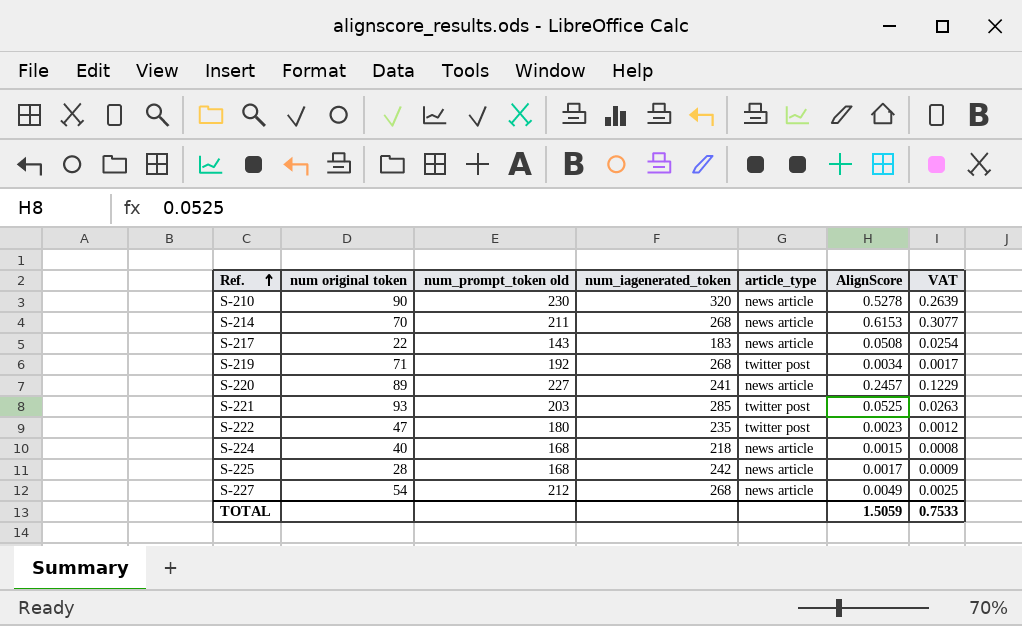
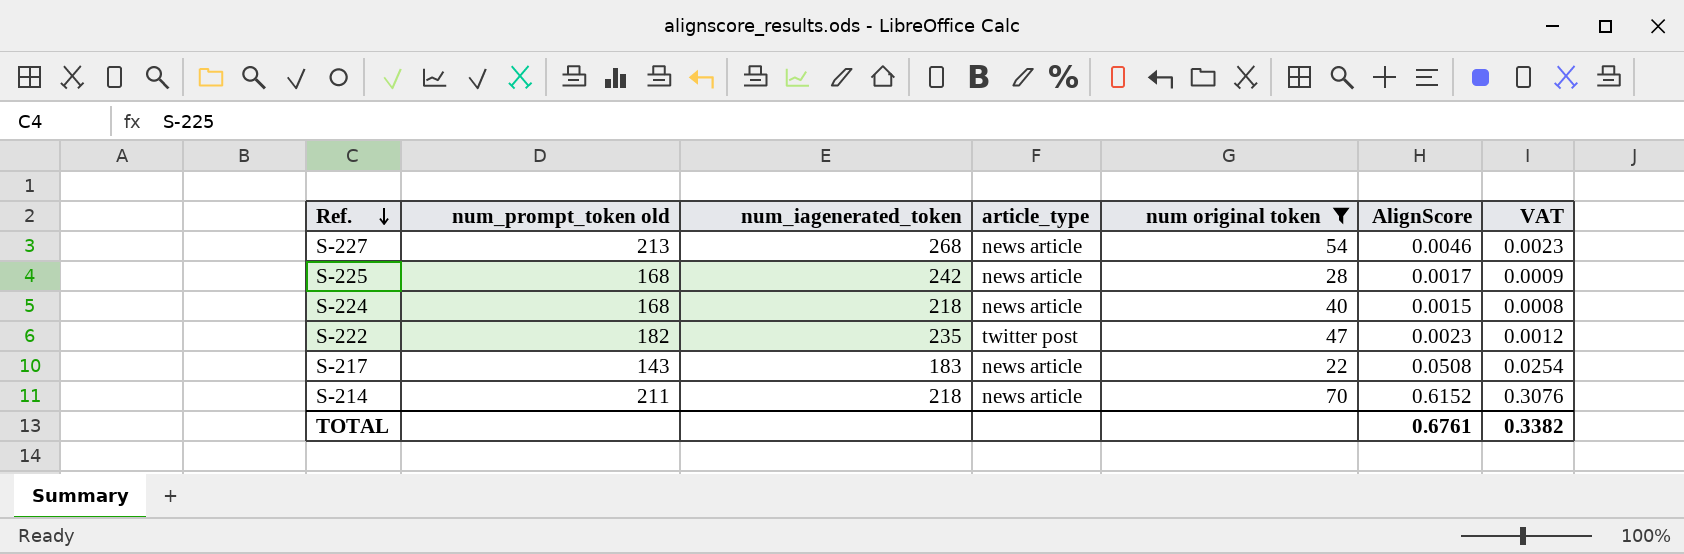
filter: none -> num original token <= 70
row order: Ref. ascending -> Ref. descending
column num original token | position: 2 -> 5
S-227 | num_prompt_token old: 212 -> 213
S-227 | AlignScore: 0.0049 -> 0.0046
S-227 | VAT: 0.0025 -> 0.0023
S-222 | num_prompt_token old: 180 -> 182
S-214 | num_iagenerated_token: 268 -> 218
S-214 | AlignScore: 0.6153 -> 0.6152
S-214 | VAT: 0.3077 -> 0.3076
TOTAL | AlignScore: 1.5059 -> 0.6761
TOTAL | VAT: 0.7533 -> 0.3382

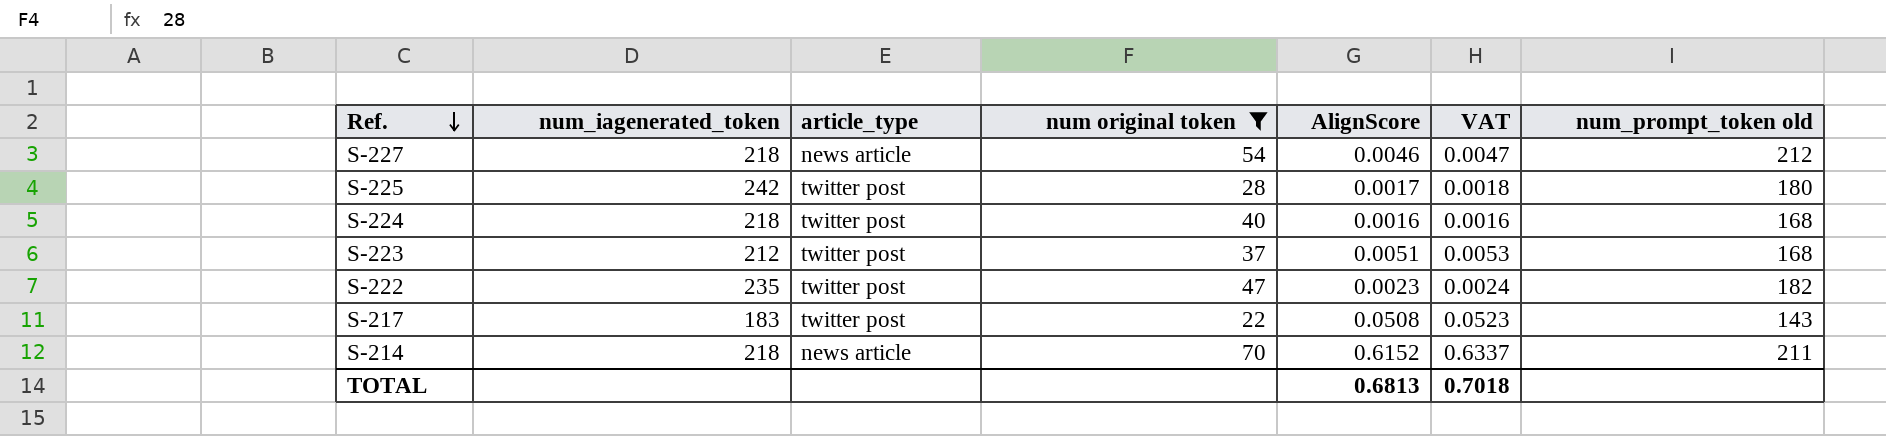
column VAT | formula: [AlignScore] * 0.5 -> [AlignScore] * 1.03
column num_prompt_token old | position: 2 -> 7
S-227 | num_iagenerated_token: 268 -> 218
S-227 | num_prompt_token old: 213 -> 212
S-225 | article_type: news article -> twitter post
S-225 | num_prompt_token old: 168 -> 180
S-224 | article_type: news article -> twitter post
S-224 | AlignScore: 0.0015 -> 0.0016
row S-223: none -> 212 | twitter post | 37 | 0.0051 | 0.0053 | 168
S-217 | article_type: news article -> twitter post
TOTAL | AlignScore: 0.6761 -> 0.6813
TOTAL | VAT: 0.3382 -> 0.7018

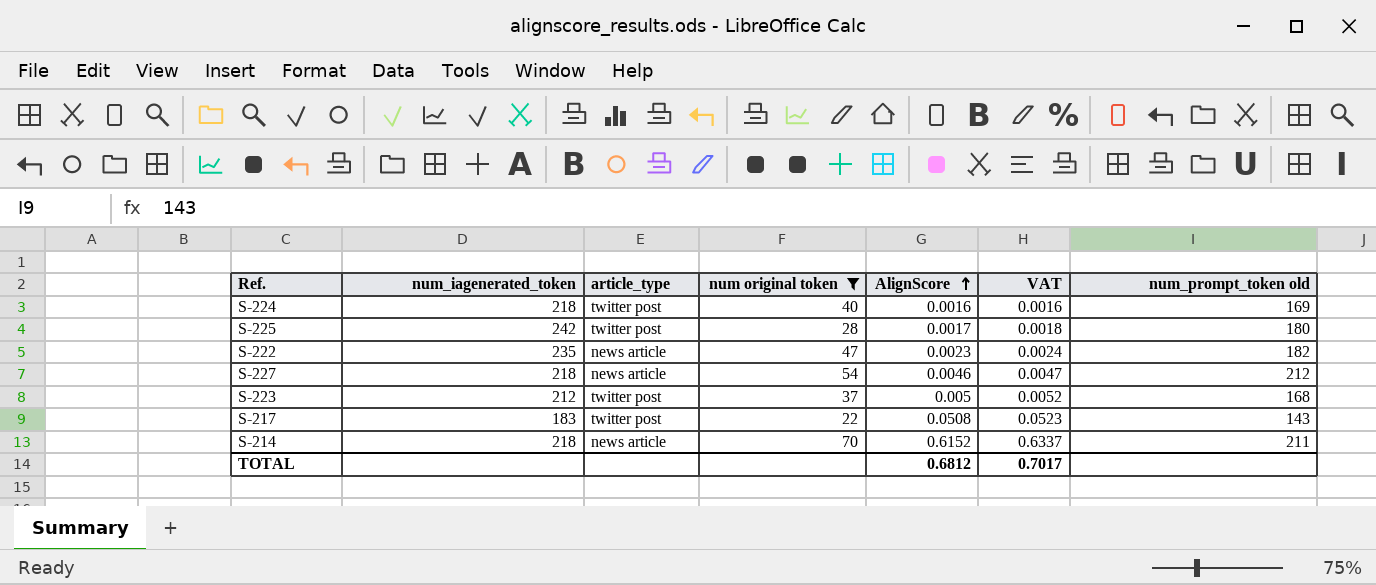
row order: Ref. descending -> AlignScore ascending
S-224 | num_prompt_token old: 168 -> 169
S-222 | article_type: twitter post -> news article
S-223 | AlignScore: 0.0051 -> 0.005
S-223 | VAT: 0.0053 -> 0.0052
TOTAL | AlignScore: 0.6813 -> 0.6812
TOTAL | VAT: 0.7018 -> 0.7017

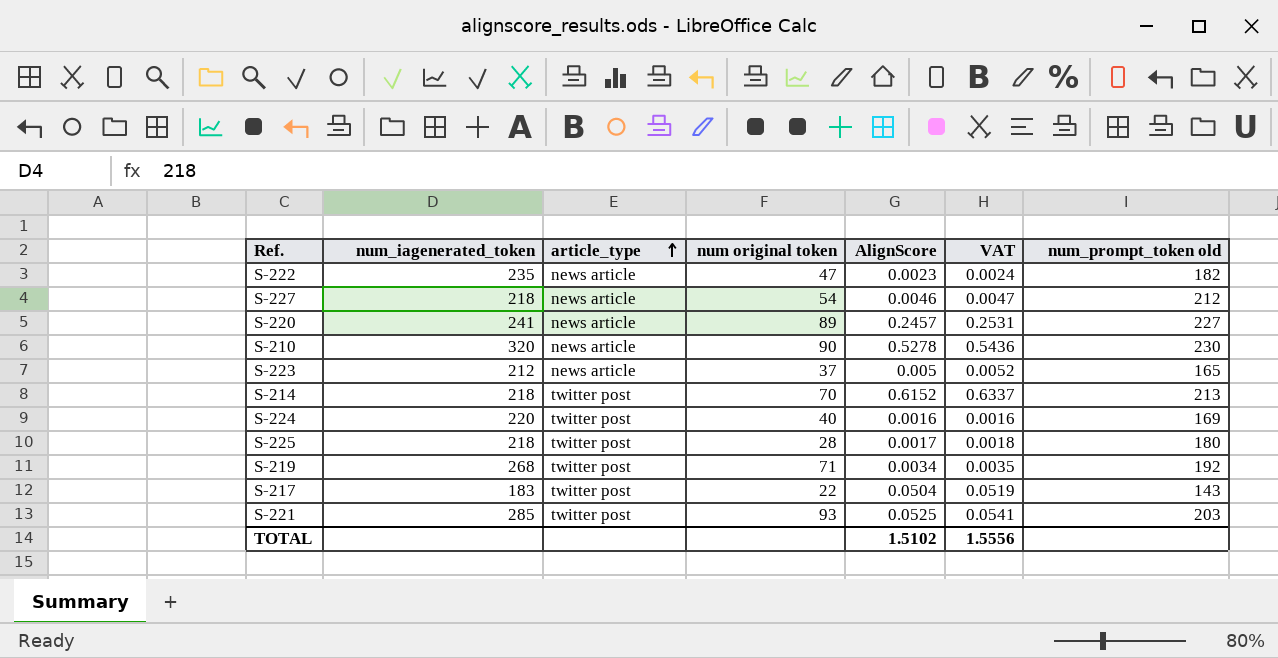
filter: num original token <= 70 -> none
row order: AlignScore ascending -> article_type ascending
S-223 | article_type: twitter post -> news article
S-223 | num_prompt_token old: 168 -> 165
S-214 | article_type: news article -> twitter post
S-214 | num_prompt_token old: 211 -> 213
S-224 | num_iagenerated_token: 218 -> 220
S-225 | num_iagenerated_token: 242 -> 218
S-217 | AlignScore: 0.0508 -> 0.0504
S-217 | VAT: 0.0523 -> 0.0519
TOTAL | AlignScore: 0.6812 -> 1.5102
TOTAL | VAT: 0.7017 -> 1.5556

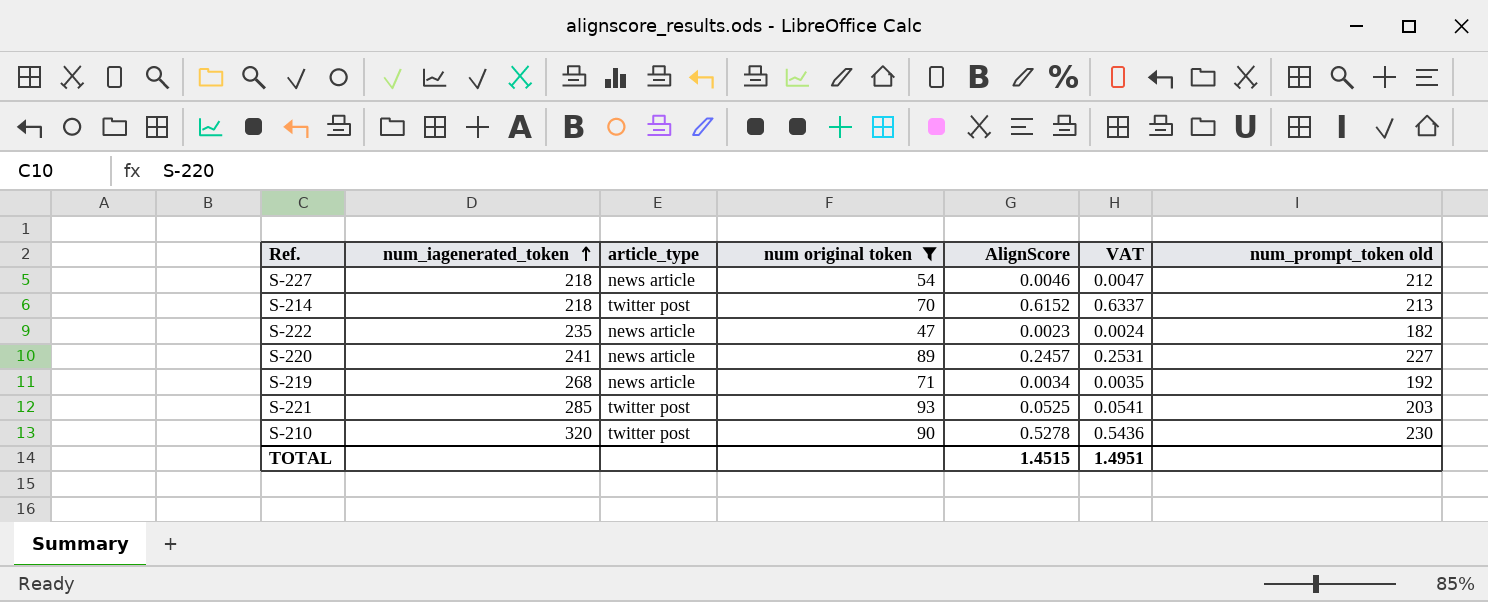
filter: none -> num original token >= 47
row order: article_type ascending -> num_iagenerated_token ascending
S-219 | article_type: twitter post -> news article
S-210 | article_type: news article -> twitter post
TOTAL | AlignScore: 1.5102 -> 1.4515
TOTAL | VAT: 1.5556 -> 1.4951

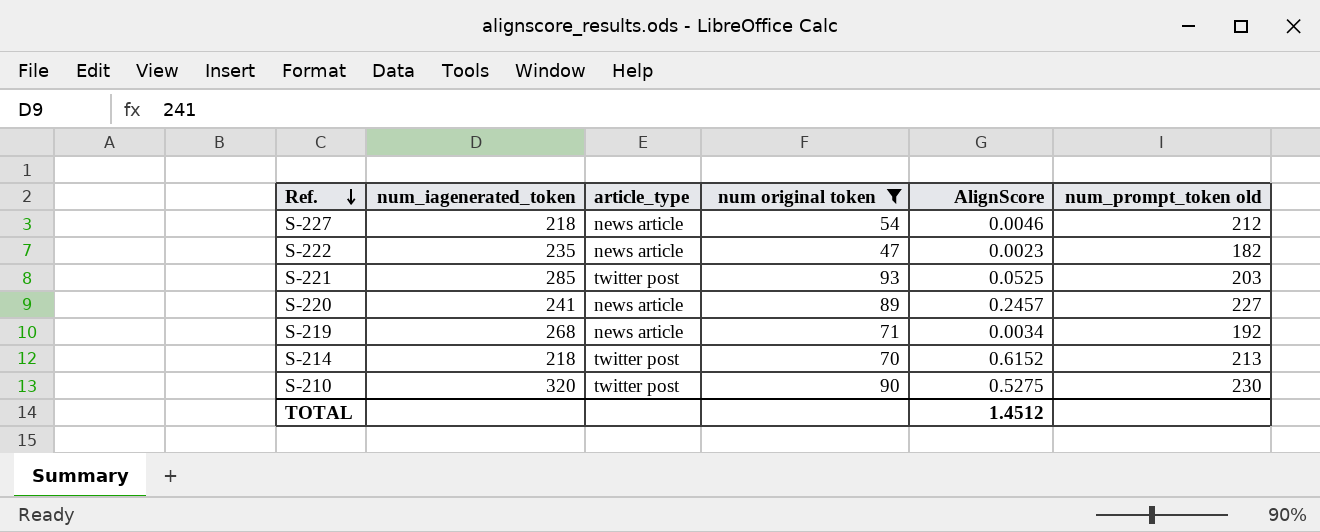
row order: num_iagenerated_token ascending -> Ref. descending
column VAT | formula: [AlignScore] * 1.03 -> none
S-210 | AlignScore: 0.5278 -> 0.5275
TOTAL | AlignScore: 1.4515 -> 1.4512

